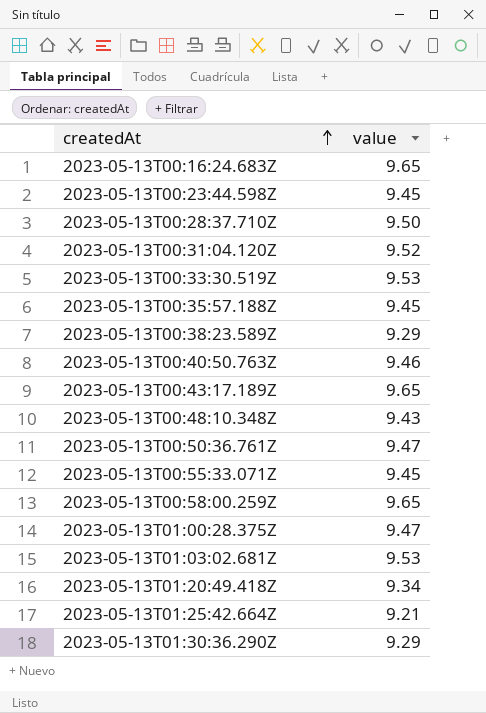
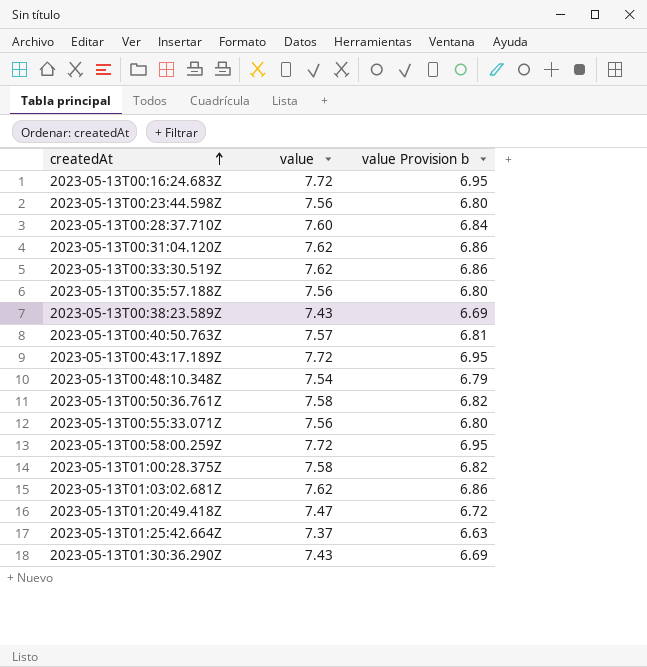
column value Provision b | formula: none -> [value] * 0.9
2023-05-13T00:16:24.683Z | value: 9.65 -> 7.72
2023-05-13T00:23:44.598Z | value: 9.45 -> 7.56
2023-05-13T00:28:37.710Z | value: 9.50 -> 7.60
2023-05-13T00:31:04.120Z | value: 9.52 -> 7.62
2023-05-13T00:33:30.519Z | value: 9.53 -> 7.62
2023-05-13T00:35:57.188Z | value: 9.45 -> 7.56
2023-05-13T00:38:23.589Z | value: 9.29 -> 7.43
2023-05-13T00:40:50.763Z | value: 9.46 -> 7.57
2023-05-13T00:43:17.189Z | value: 9.65 -> 7.72
2023-05-13T00:48:10.348Z | value: 9.43 -> 7.54
2023-05-13T00:50:36.761Z | value: 9.47 -> 7.58
2023-05-13T00:55:33.071Z | value: 9.45 -> 7.56
2023-05-13T00:58:00.259Z | value: 9.65 -> 7.72
2023-05-13T01:00:28.375Z | value: 9.47 -> 7.58
2023-05-13T01:03:02.681Z | value: 9.53 -> 7.62
2023-05-13T01:20:49.418Z | value: 9.34 -> 7.47
2023-05-13T01:25:42.664Z | value: 9.21 -> 7.37
2023-05-13T01:30:36.290Z | value: 9.29 -> 7.43

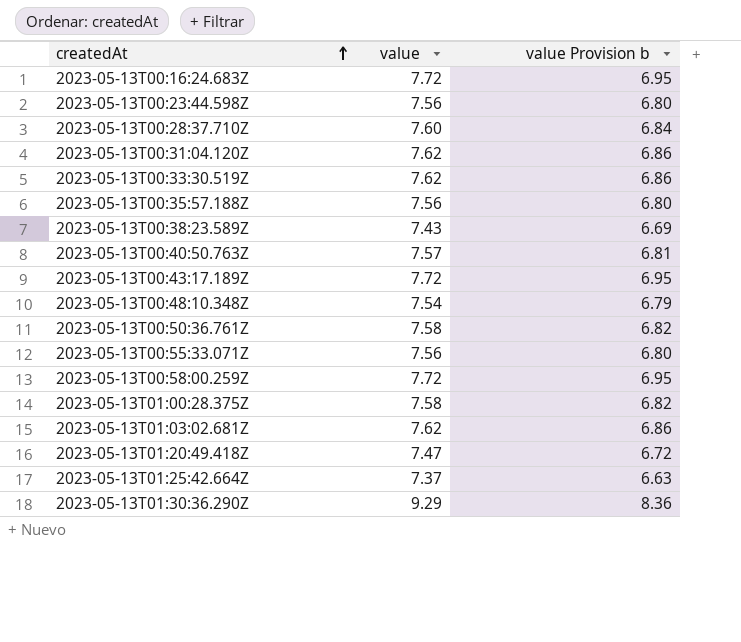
2023-05-13T01:30:36.290Z | value: 7.43 -> 9.29
2023-05-13T01:30:36.290Z | value Provision b: 6.69 -> 8.36

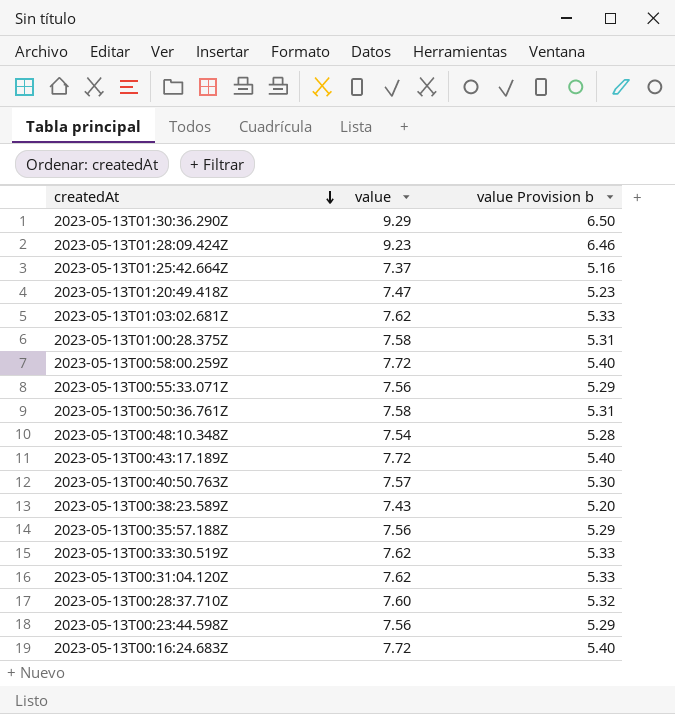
row order: createdAt ascending -> createdAt descending
column value Provision b | formula: [value] * 0.9 -> [value] * 0.7
row 2023-05-13T01:28:09.424Z: none -> 9.23 | 6.46

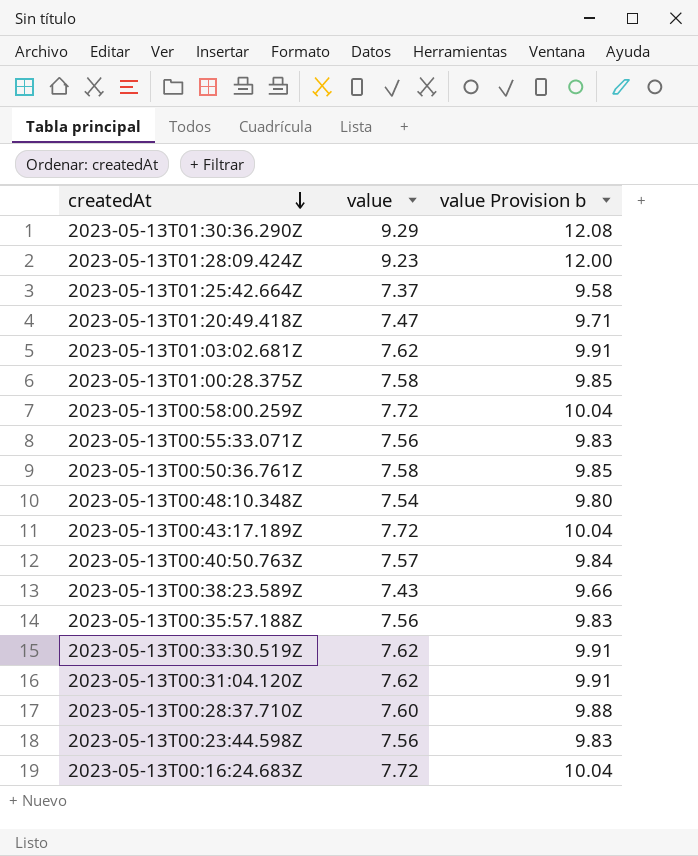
column value Provision b | formula: [value] * 0.7 -> [value] * 1.3

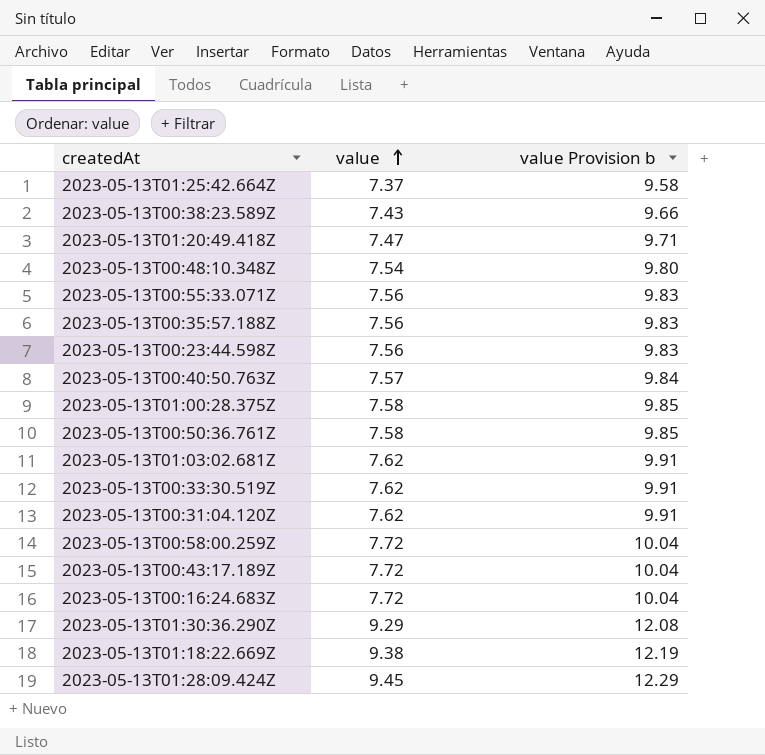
row order: createdAt descending -> value ascending
row 2023-05-13T00:28:37.710Z: 7.60 | 9.88 -> none
row 2023-05-13T01:18:22.669Z: none -> 9.38 | 12.19
2023-05-13T01:28:09.424Z | value: 9.23 -> 9.45
2023-05-13T01:28:09.424Z | value Provision b: 12.00 -> 12.29

